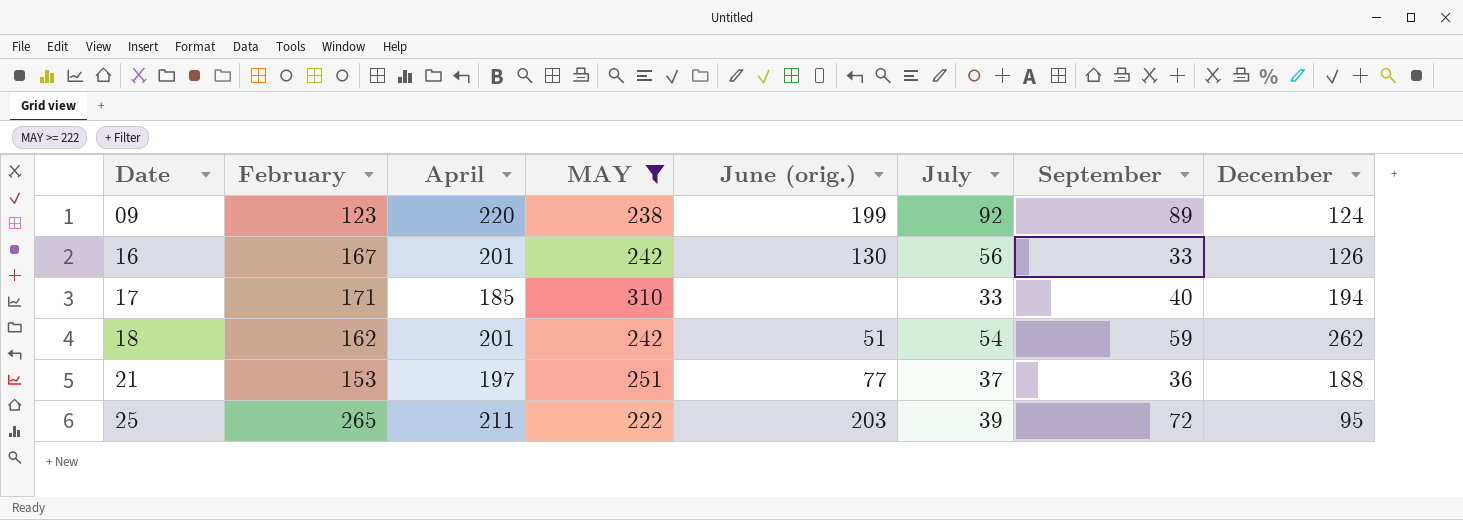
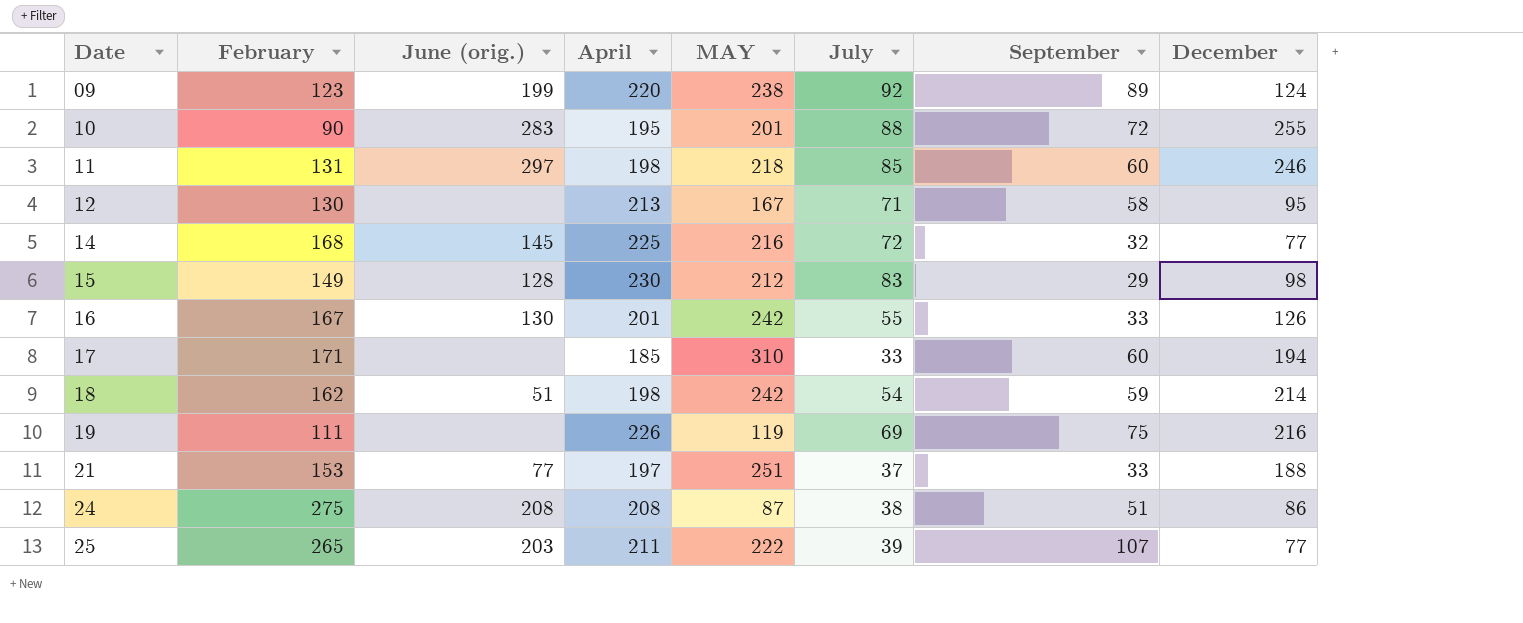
filter: MAY >= 222 -> none
column June (orig.) | position: 5 -> 3
16 | July: 56 -> 55
17 | September: 40 -> 60
18 | April: 201 -> 198
18 | December: 262 -> 214
21 | September: 36 -> 33
25 | September: 72 -> 107
25 | December: 95 -> 77

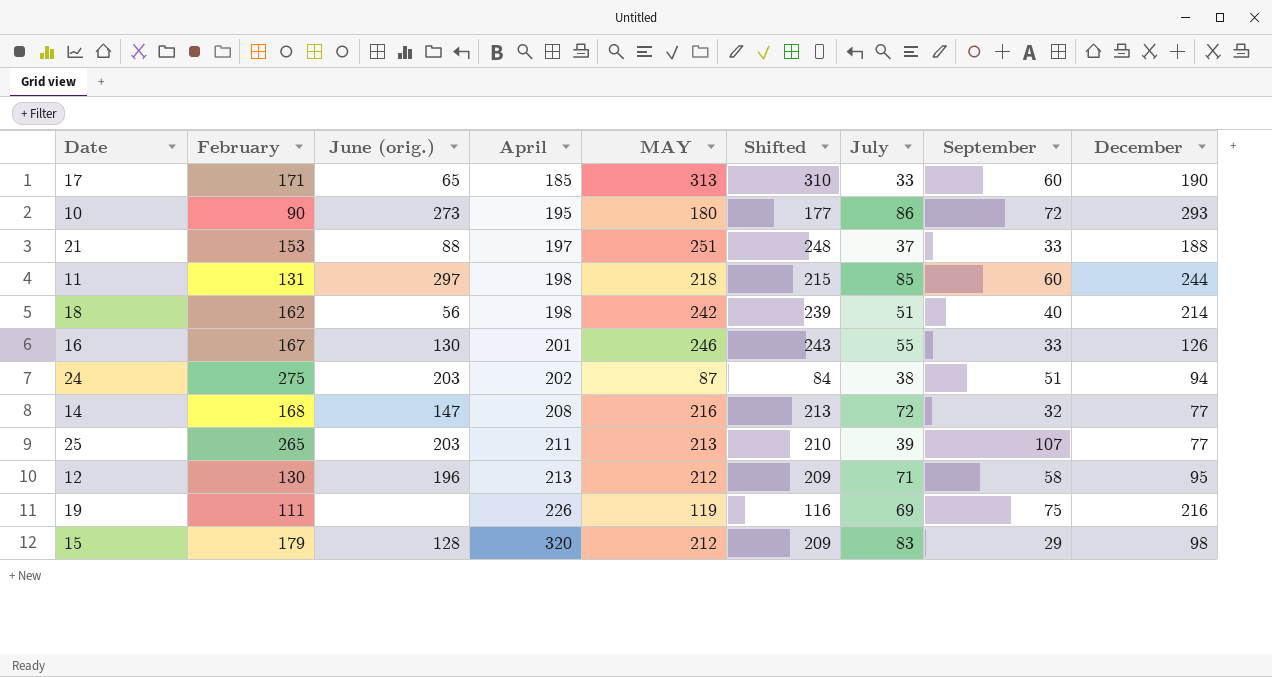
row order: Date ascending -> April ascending
column Shifted | formula: none -> [MAY] - 3
row 09: 123 | 199 | 220 | 238 | 92 | 89 | 124 -> none
17 | June (orig.): none -> 65
17 | MAY: 310 -> 313
17 | December: 194 -> 190
10 | June (orig.): 283 -> 273
10 | MAY: 201 -> 180
10 | July: 88 -> 86
10 | December: 255 -> 293
21 | June (orig.): 77 -> 88
11 | December: 246 -> 244
18 | June (orig.): 51 -> 56
18 | July: 54 -> 51
18 | September: 59 -> 40
16 | MAY: 242 -> 246
24 | June (orig.): 208 -> 203
24 | April: 208 -> 202
24 | December: 86 -> 94
14 | June (orig.): 145 -> 147
14 | April: 225 -> 208
25 | MAY: 222 -> 213
12 | June (orig.): none -> 196
12 | MAY: 167 -> 212
15 | February: 149 -> 179
15 | April: 230 -> 320

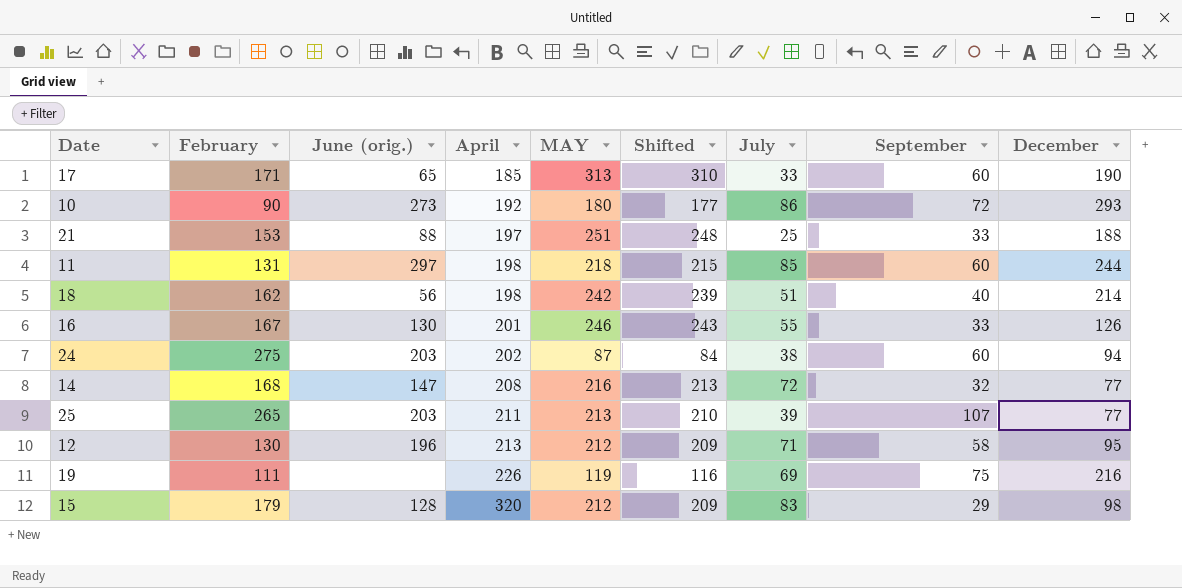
10 | April: 195 -> 192
21 | July: 37 -> 25
24 | September: 51 -> 60

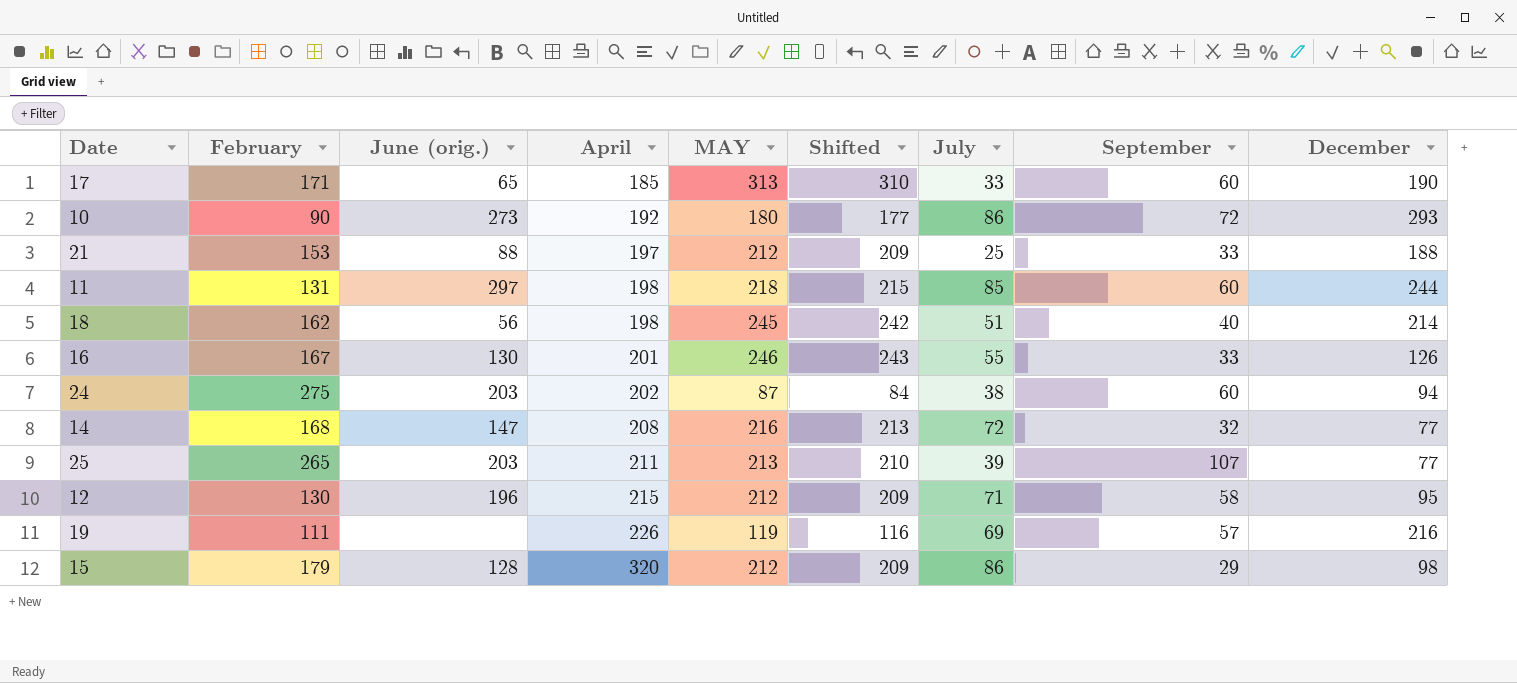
21 | MAY: 251 -> 212
21 | Shifted: 248 -> 209
18 | MAY: 242 -> 245
18 | Shifted: 239 -> 242
12 | April: 213 -> 215
19 | September: 75 -> 57
15 | July: 83 -> 86

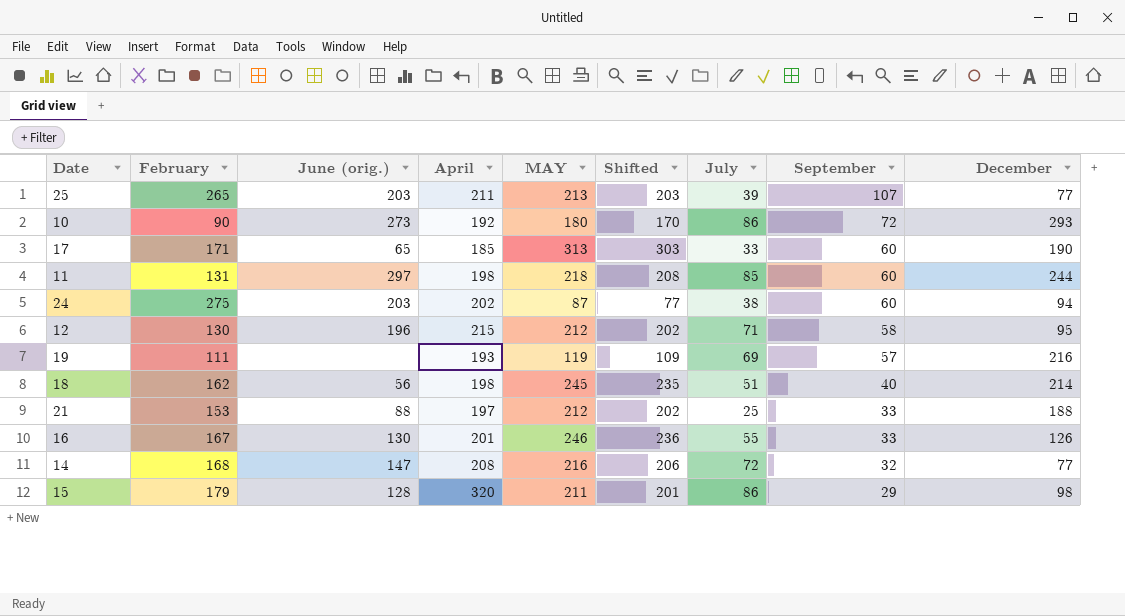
row order: April ascending -> September descending
column Shifted | formula: [MAY] - 3 -> [MAY] - 10
19 | April: 226 -> 193
15 | MAY: 212 -> 211

